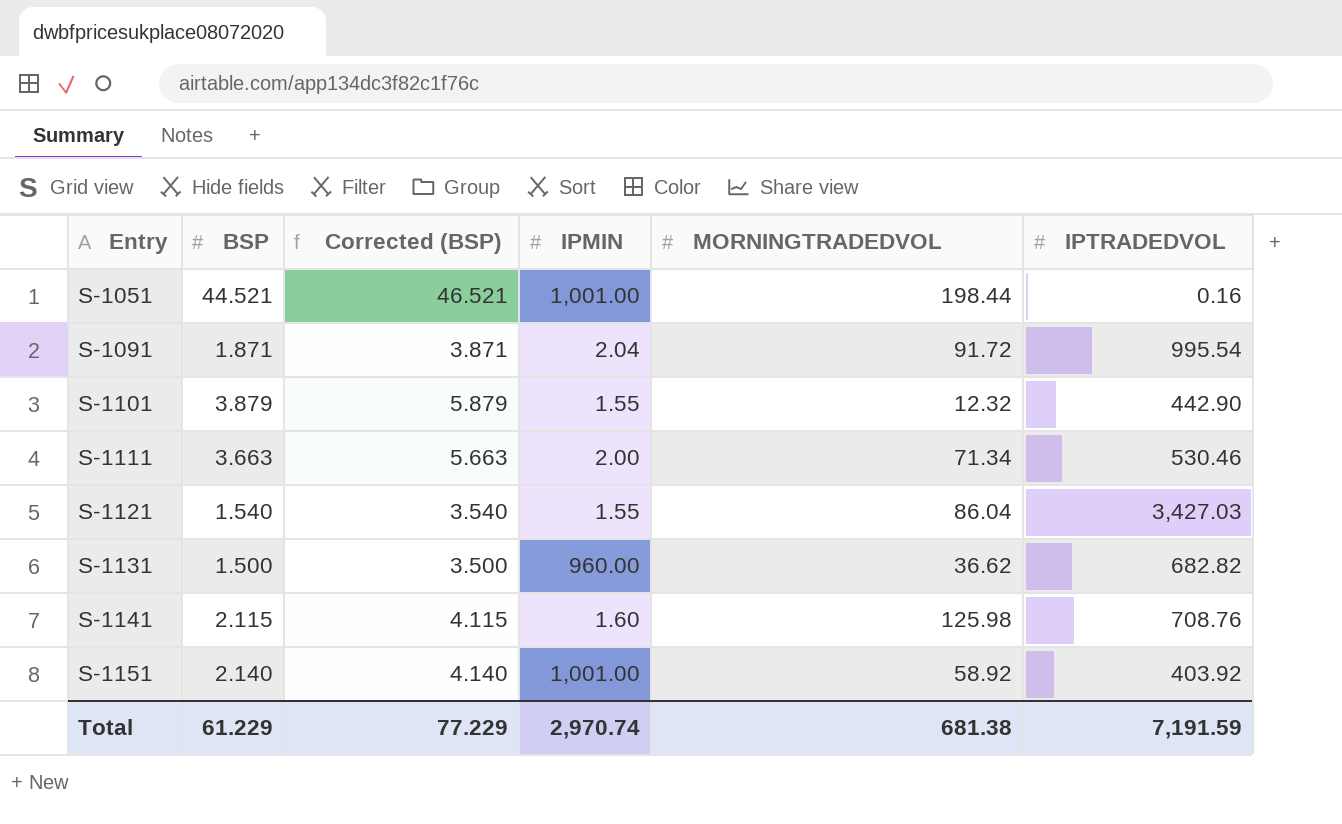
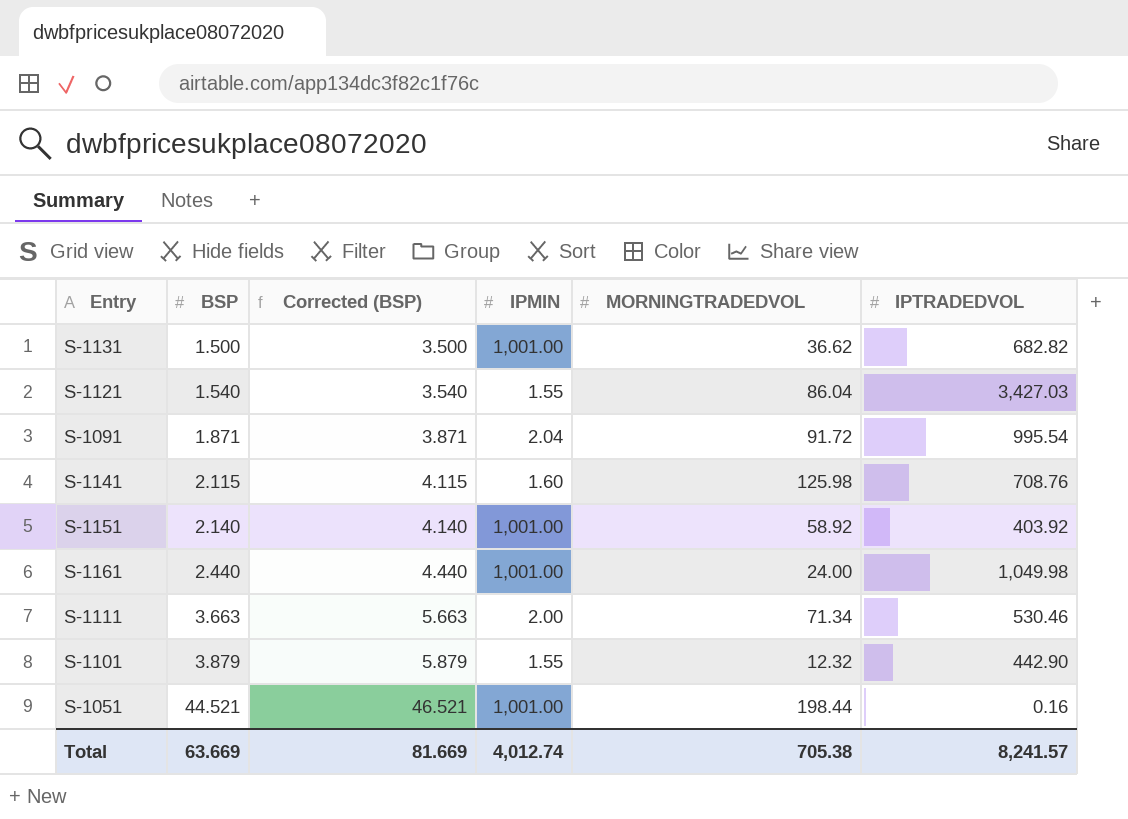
row order: Entry ascending -> BSP ascending
S-1131 | IPMIN: 960.00 -> 1,001.00
row S-1161: none -> 2.440 | 4.440 | 1,001.00 | 24.00 | 1,049.98
Total | BSP: 61.229 -> 63.669
Total | Corrected (BSP): 77.229 -> 81.669
Total | IPMIN: 2,970.74 -> 4,012.74
Total | MORNINGTRADEDVOL: 681.38 -> 705.38
Total | IPTRADEDVOL: 7,191.59 -> 8,241.57

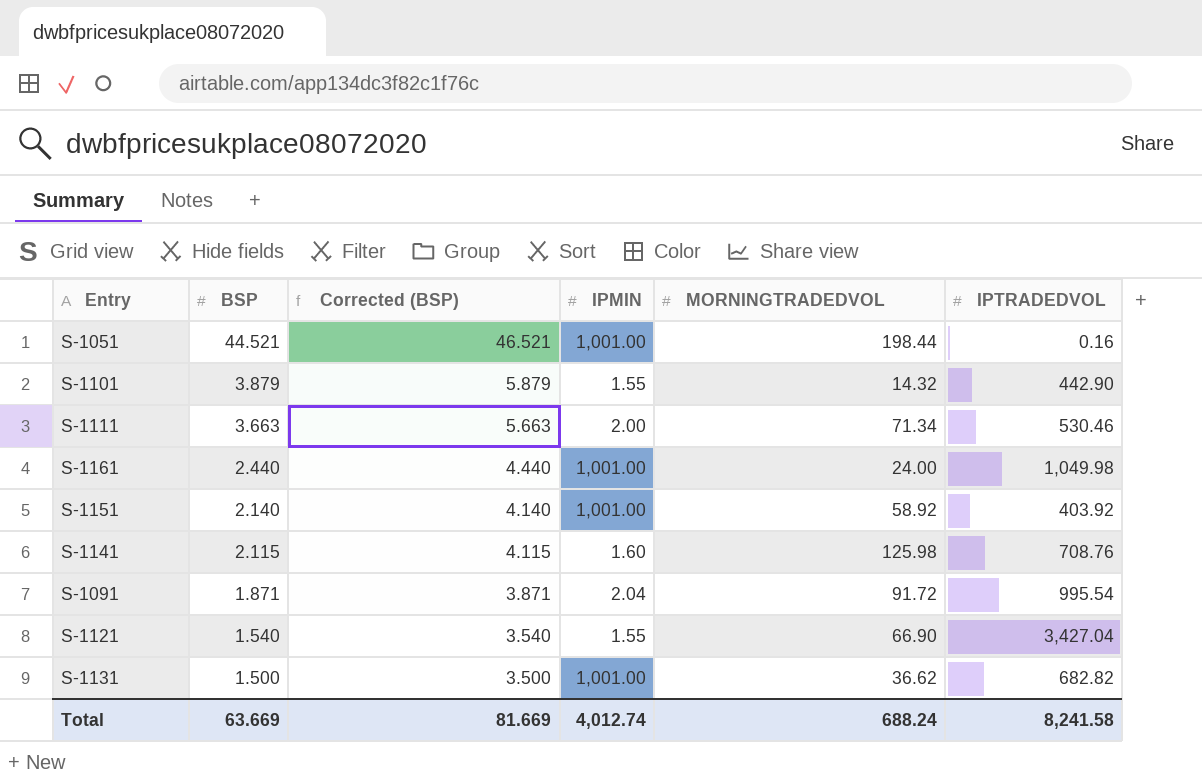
row order: BSP ascending -> BSP descending
S-1101 | MORNINGTRADEDVOL: 12.32 -> 14.32
S-1121 | MORNINGTRADEDVOL: 86.04 -> 66.90
S-1121 | IPTRADEDVOL: 3,427.03 -> 3,427.04
Total | MORNINGTRADEDVOL: 705.38 -> 688.24
Total | IPTRADEDVOL: 8,241.57 -> 8,241.58

